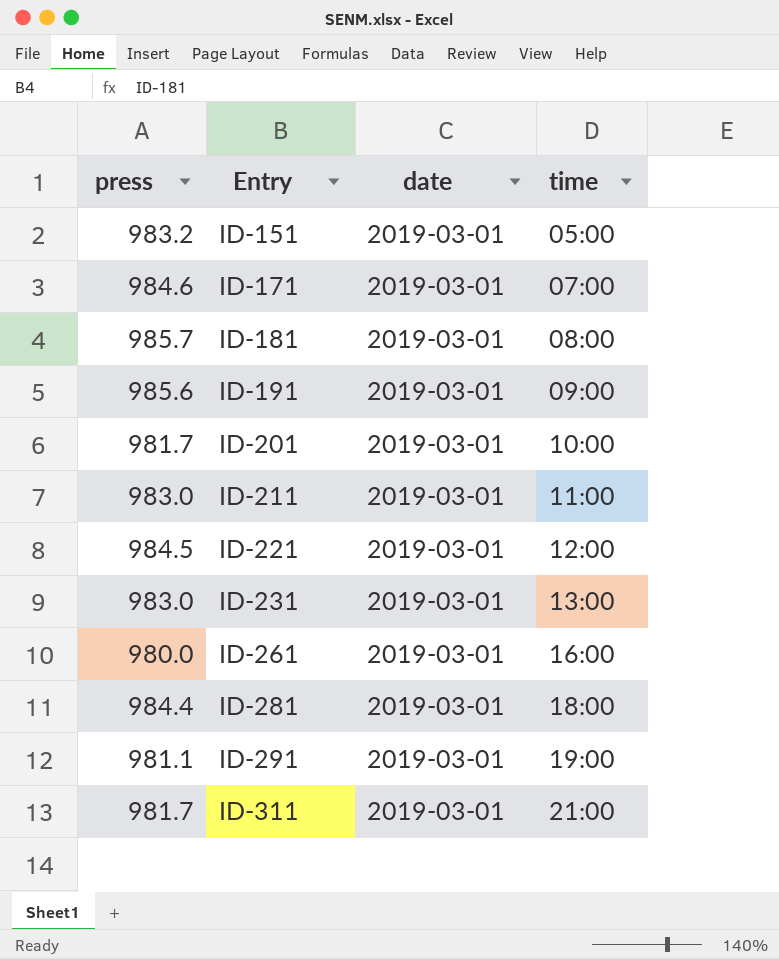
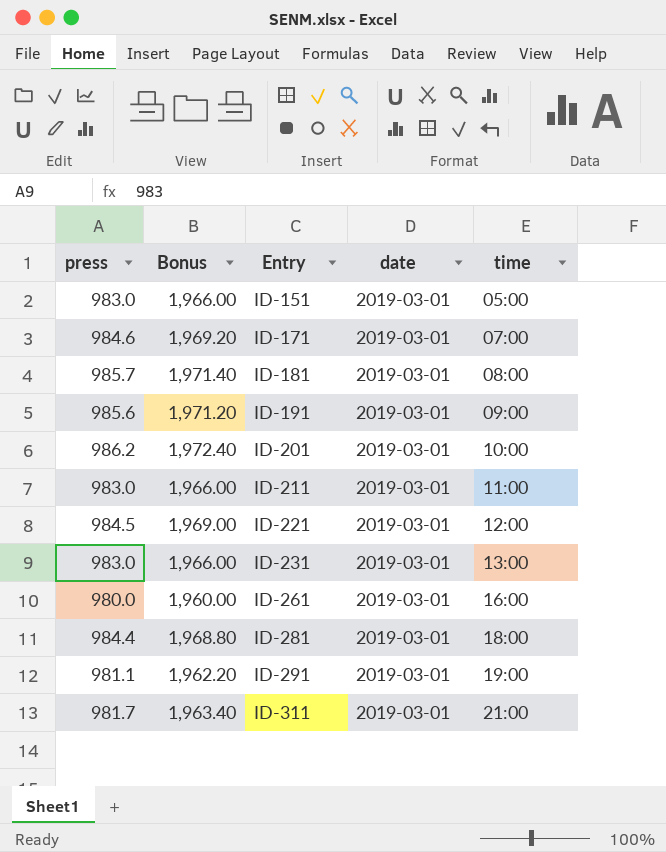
column Bonus | formula: none -> [press] * 2
ID-151 | press: 983.2 -> 983.0
ID-201 | press: 981.7 -> 986.2

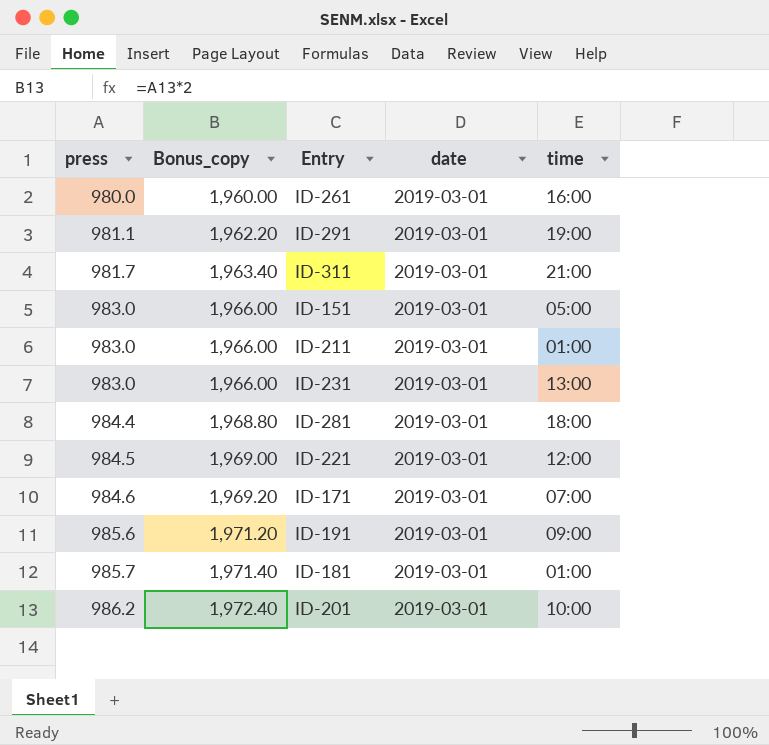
row order: Entry ascending -> press ascending
column name: Bonus -> Bonus_copy
ID-211 | time: 11:00 -> 01:00
ID-181 | time: 08:00 -> 01:00

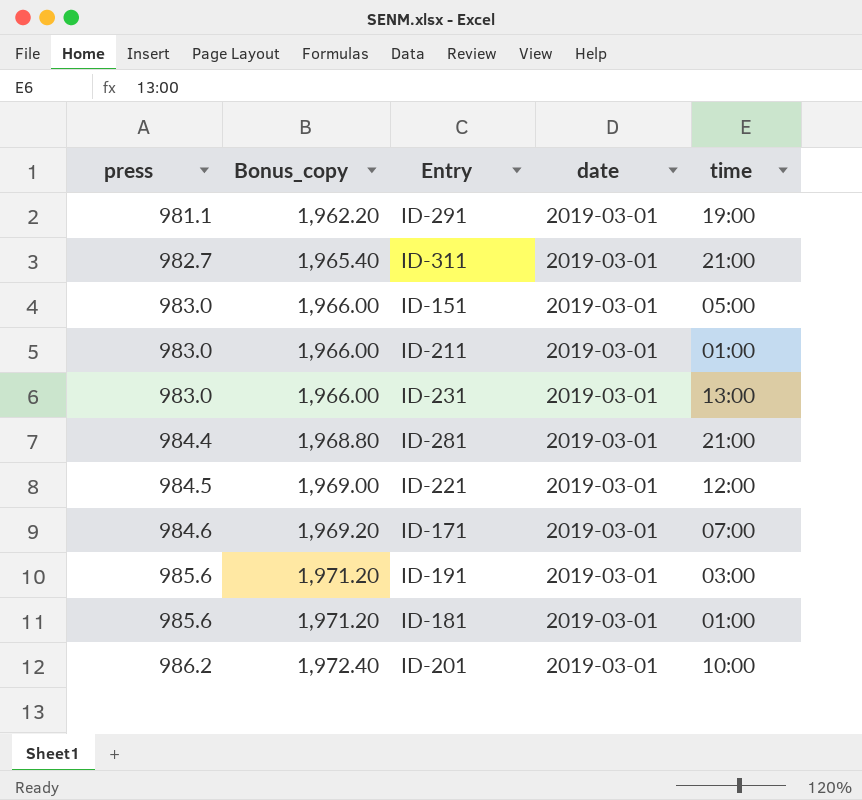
row ID-261: 980.0 | 1,960.00 | 2019-03-01 | 16:00 -> none
ID-311 | press: 981.7 -> 982.7
ID-311 | Bonus_copy: 1,963.40 -> 1,965.40
ID-281 | time: 18:00 -> 21:00
ID-191 | time: 09:00 -> 03:00
ID-181 | press: 985.7 -> 985.6
ID-181 | Bonus_copy: 1,971.40 -> 1,971.20

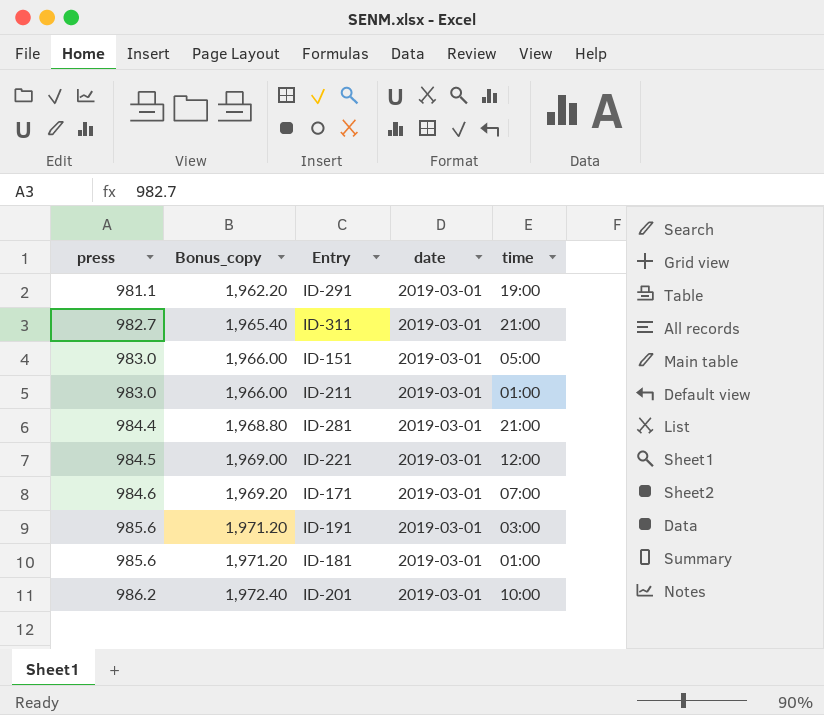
row ID-231: 983.0 | 1,966.00 | 2019-03-01 | 13:00 -> none

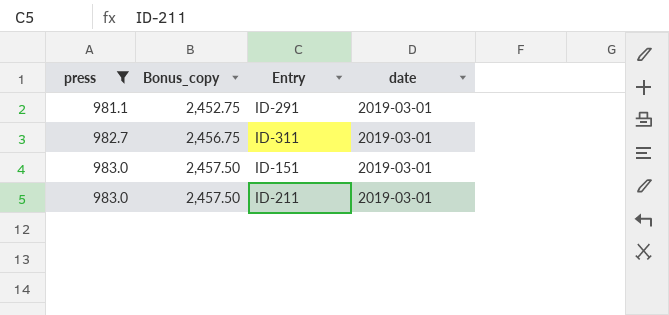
filter: none -> press <= 983.0
column time | position: 5 -> none
column Bonus_copy | formula: [press] * 2 -> [press] * 2.5

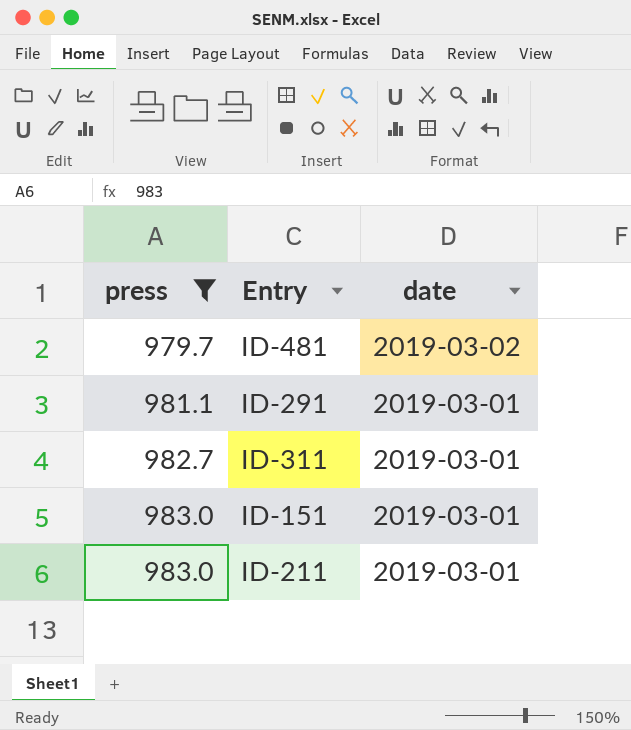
column Bonus_copy | formula: [press] * 2.5 -> none
row ID-481: none -> 979.7 | 2019-03-02

